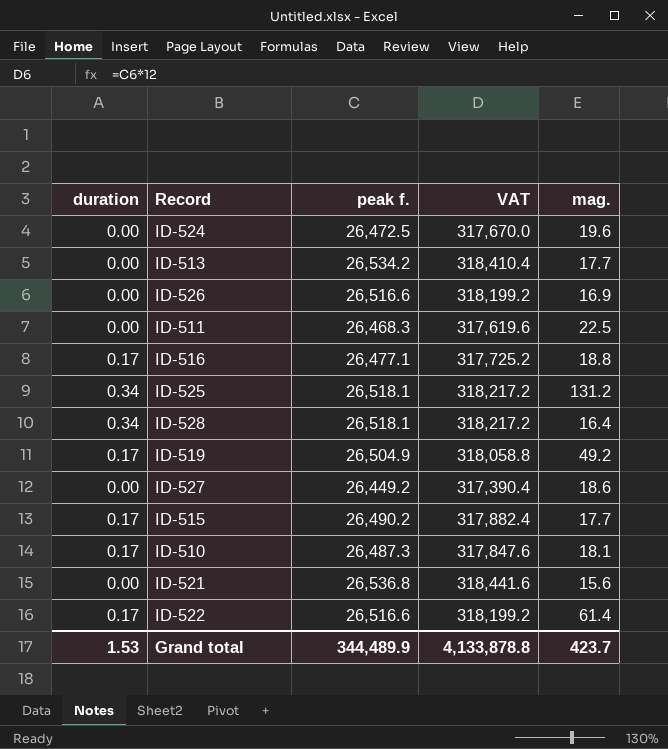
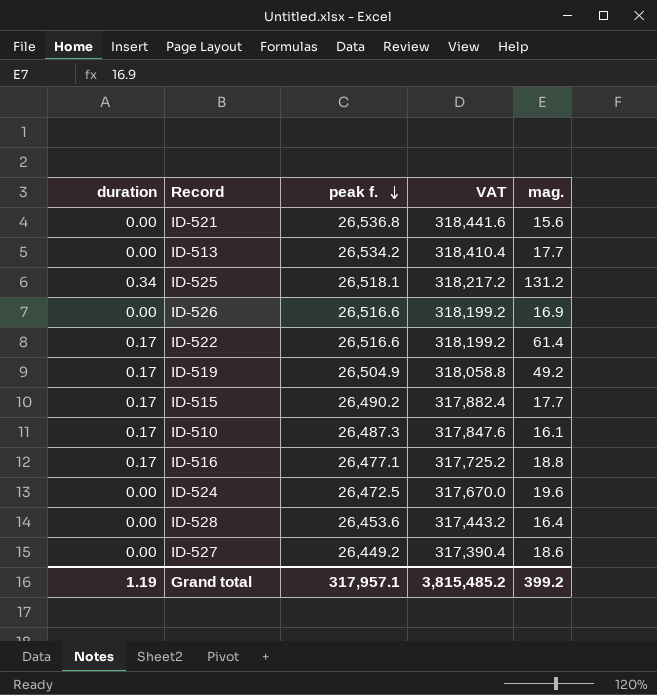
row order: none -> peak f. descending
row ID-511: 0.00 | 26,468.3 | 317,619.6 | 22.5 -> none
ID-510 | mag.: 18.1 -> 16.1
ID-528 | duration: 0.34 -> 0.00
ID-528 | peak f.: 26,518.1 -> 26,453.6
ID-528 | VAT: 318,217.2 -> 317,443.2
Grand total | duration: 1.53 -> 1.19
Grand total | peak f.: 344,489.9 -> 317,957.1
Grand total | VAT: 4,133,878.8 -> 3,815,485.2
Grand total | mag.: 423.7 -> 399.2

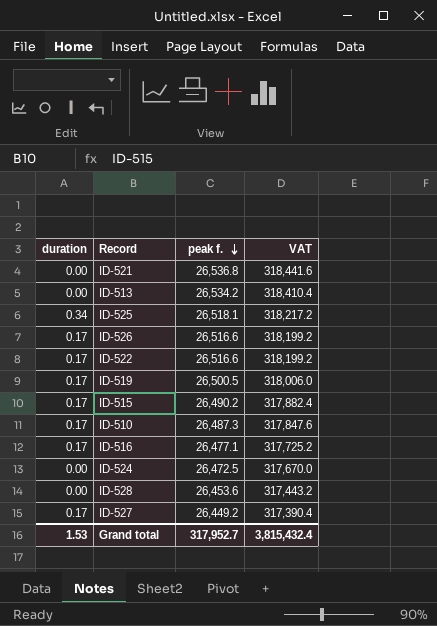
column mag. | position: 5 -> none
ID-526 | duration: 0.00 -> 0.17
ID-519 | peak f.: 26,504.9 -> 26,500.5
ID-519 | VAT: 318,058.8 -> 318,006.0
ID-527 | duration: 0.00 -> 0.17
Grand total | duration: 1.19 -> 1.53
Grand total | peak f.: 317,957.1 -> 317,952.7
Grand total | VAT: 3,815,485.2 -> 3,815,432.4

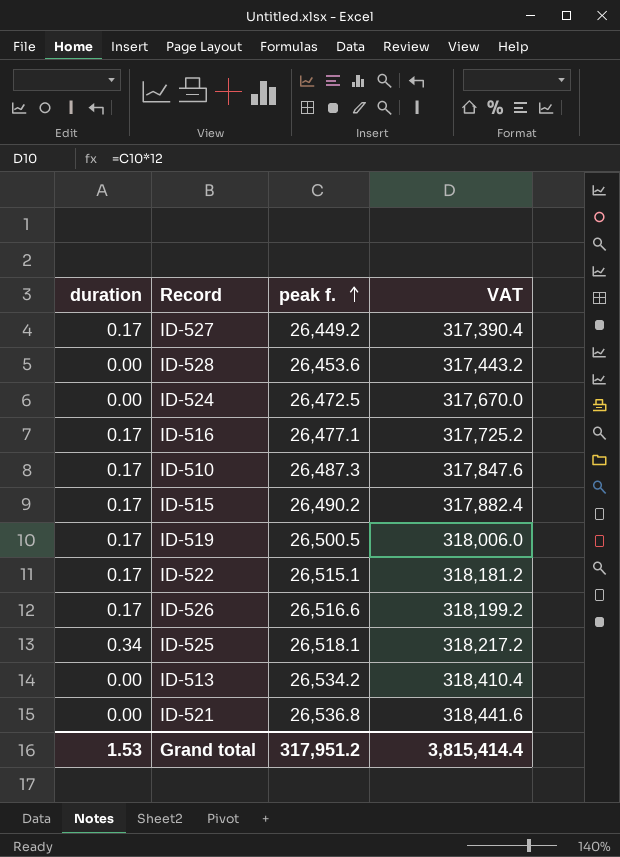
row order: peak f. descending -> peak f. ascending
ID-522 | peak f.: 26,516.6 -> 26,515.1
ID-522 | VAT: 318,199.2 -> 318,181.2
Grand total | peak f.: 317,952.7 -> 317,951.2
Grand total | VAT: 3,815,432.4 -> 3,815,414.4

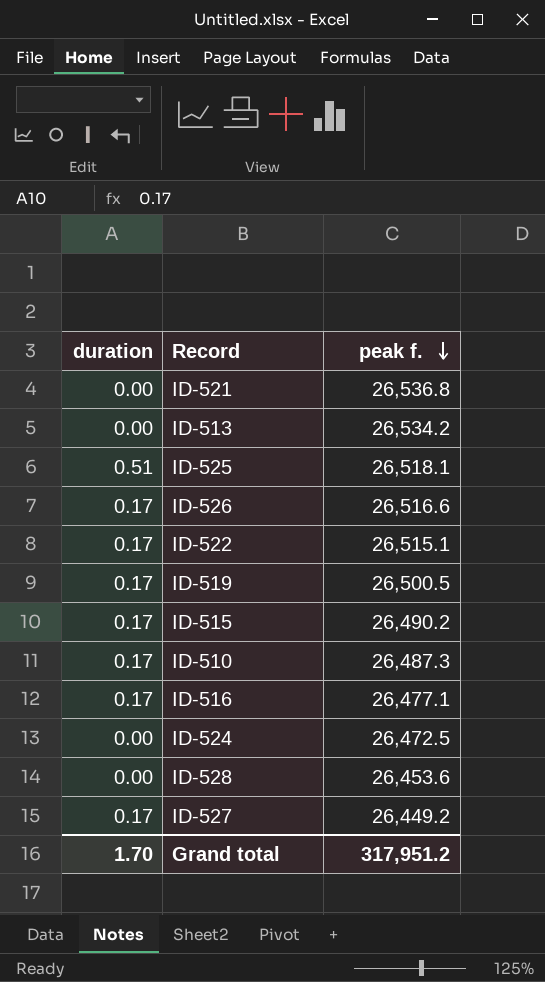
row order: peak f. ascending -> peak f. descending
column VAT | formula: [peak f.] * 12 -> none
ID-525 | duration: 0.34 -> 0.51
Grand total | duration: 1.53 -> 1.70

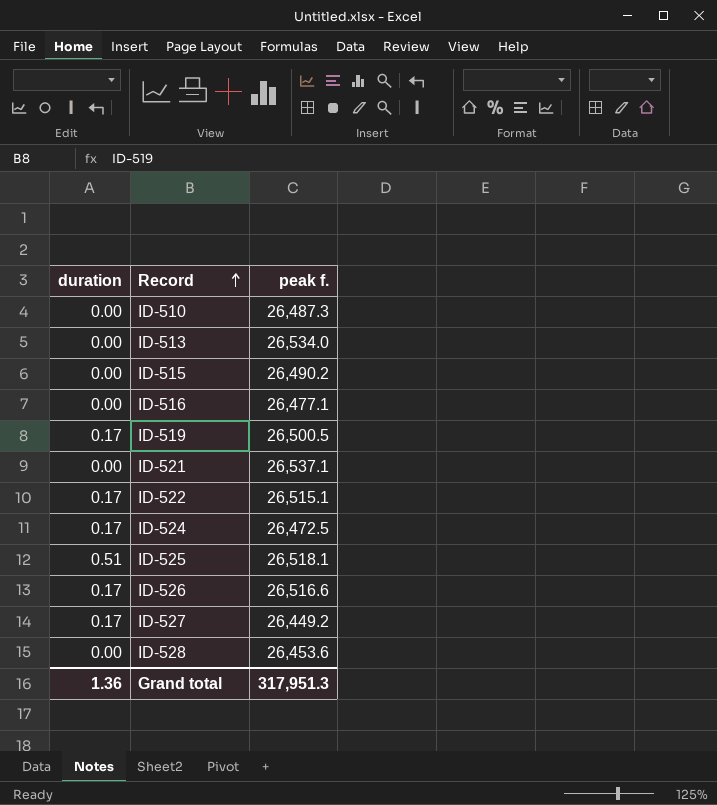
row order: peak f. descending -> Record ascending
ID-510 | duration: 0.17 -> 0.00
ID-513 | peak f.: 26,534.2 -> 26,534.0
ID-515 | duration: 0.17 -> 0.00
ID-516 | duration: 0.17 -> 0.00
ID-521 | peak f.: 26,536.8 -> 26,537.1
ID-524 | duration: 0.00 -> 0.17
Grand total | duration: 1.70 -> 1.36
Grand total | peak f.: 317,951.2 -> 317,951.3

